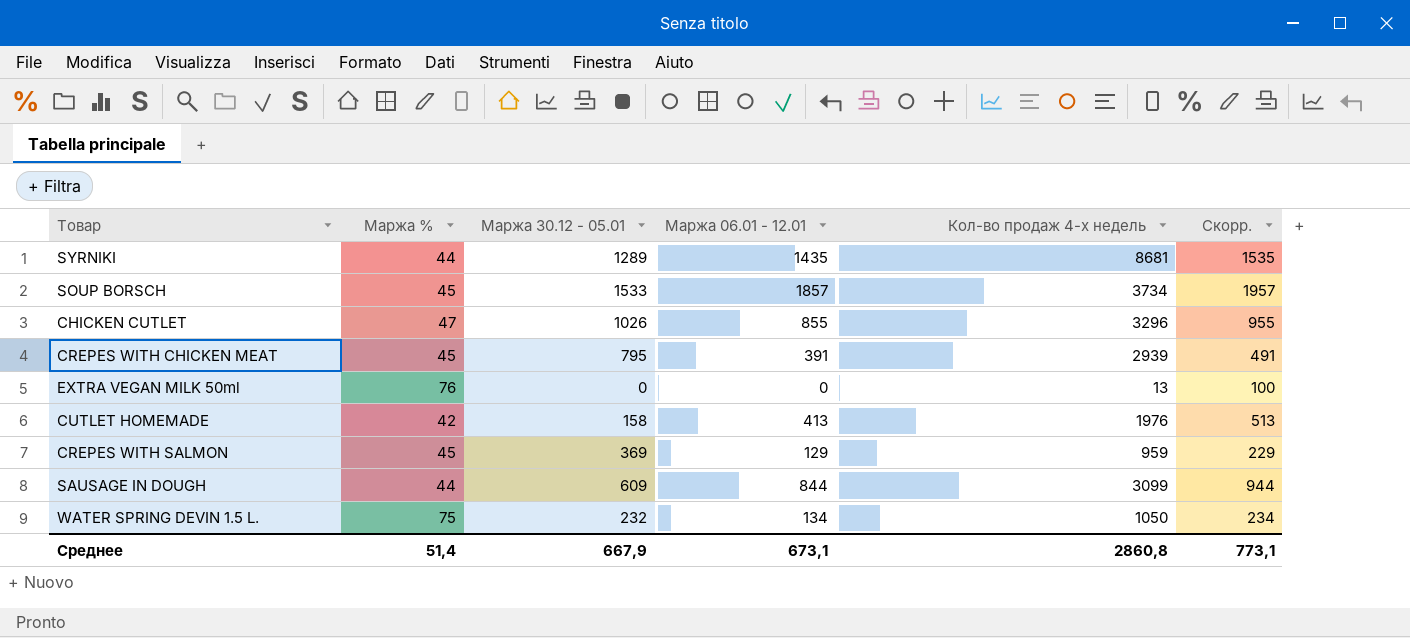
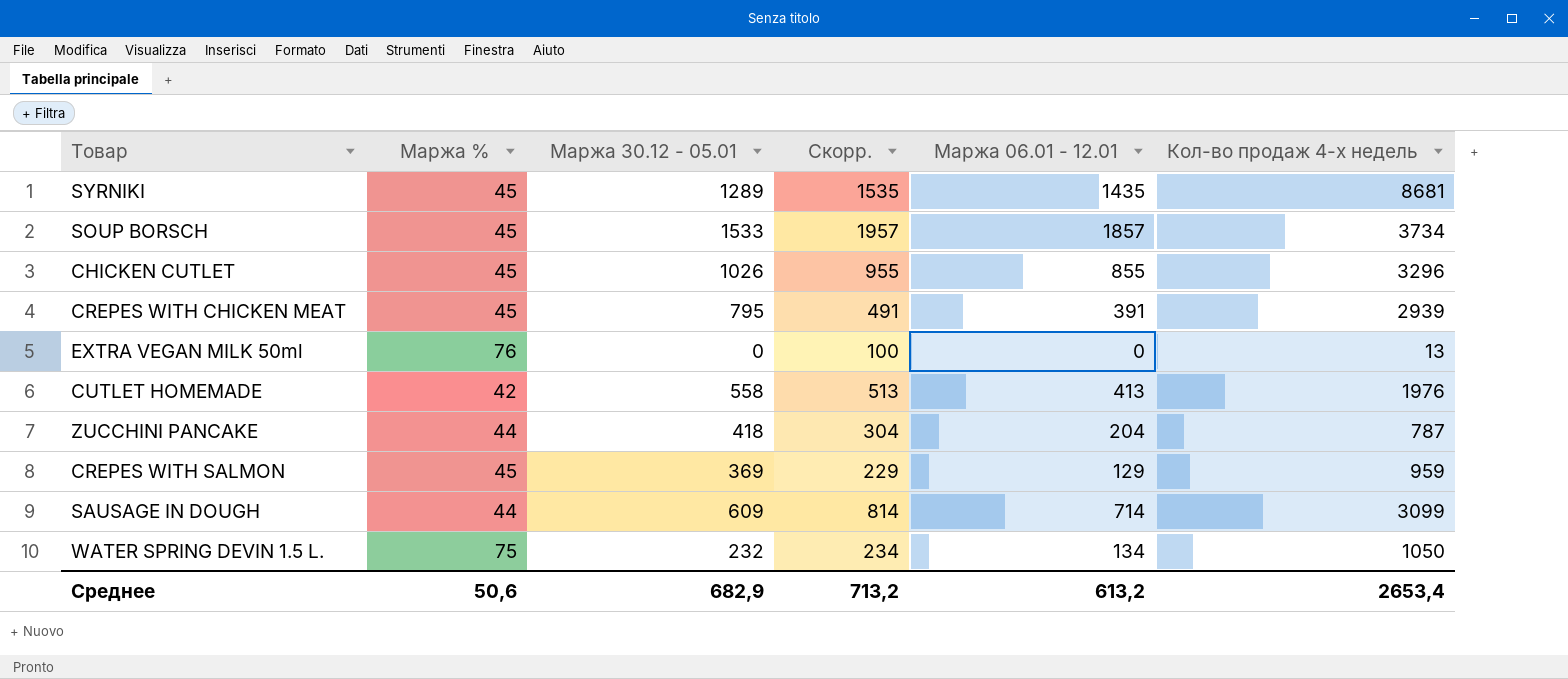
column Скорр. | position: 6 -> 4
SYRNIKI | Маржа %: 44 -> 45
CHICKEN CUTLET | Маржа %: 47 -> 45
CUTLET HOMEMADE | Маржа 30.12 - 05.01: 158 -> 558
row ZUCCHINI PANCAKE: none -> 44 | 418 | 304 | 204 | 787
SAUSAGE IN DOUGH | Скорр.: 944 -> 814
SAUSAGE IN DOUGH | Маржа 06.01 - 12.01: 844 -> 714
Среднее | Маржа %: 51,4 -> 50,6
Среднее | Маржа 30.12 - 05.01: 667,9 -> 682,9
Среднее | Скорр.: 773,1 -> 713,2
Среднее | Маржа 06.01 - 12.01: 673,1 -> 613,2
Среднее | Кол-во продаж 4-х недель: 2860,8 -> 2653,4

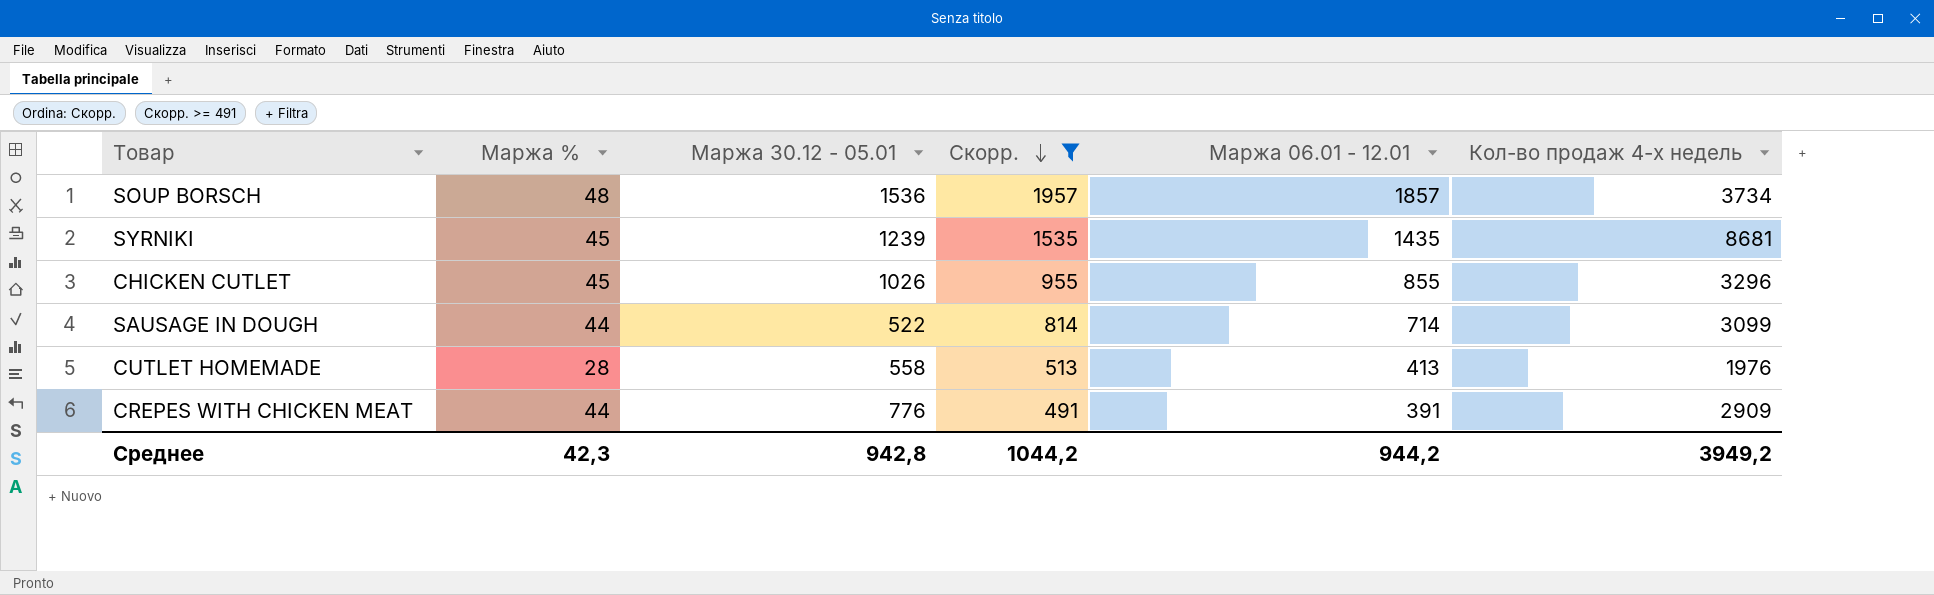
filter: none -> Скорр. >= 491
row order: none -> Скорр. descending
SOUP BORSCH | Маржа %: 45 -> 48
SOUP BORSCH | Маржа 30.12 - 05.01: 1533 -> 1536
SYRNIKI | Маржа 30.12 - 05.01: 1289 -> 1239
SAUSAGE IN DOUGH | Маржа 30.12 - 05.01: 609 -> 522
CUTLET HOMEMADE | Маржа %: 42 -> 28
CREPES WITH CHICKEN MEAT | Маржа %: 45 -> 44
CREPES WITH CHICKEN MEAT | Маржа 30.12 - 05.01: 795 -> 776
CREPES WITH CHICKEN MEAT | Кол-во продаж 4-х недель: 2939 -> 2909
Среднее | Маржа %: 50,6 -> 42,3
Среднее | Маржа 30.12 - 05.01: 682,9 -> 942,8
Среднее | Скорр.: 713,2 -> 1044,2
Среднее | Маржа 06.01 - 12.01: 613,2 -> 944,2
Среднее | Кол-во продаж 4-х недель: 2653,4 -> 3949,2

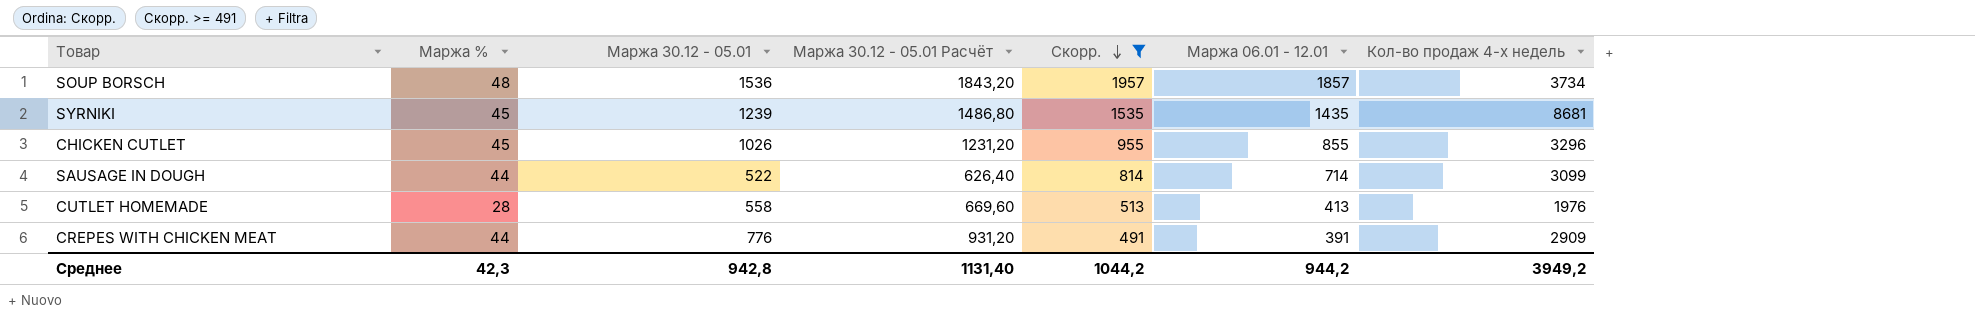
column Маржа 30.12 - 05.01 Расчёт | formula: none -> [Маржа 30.12 - 05.01] * 1,2

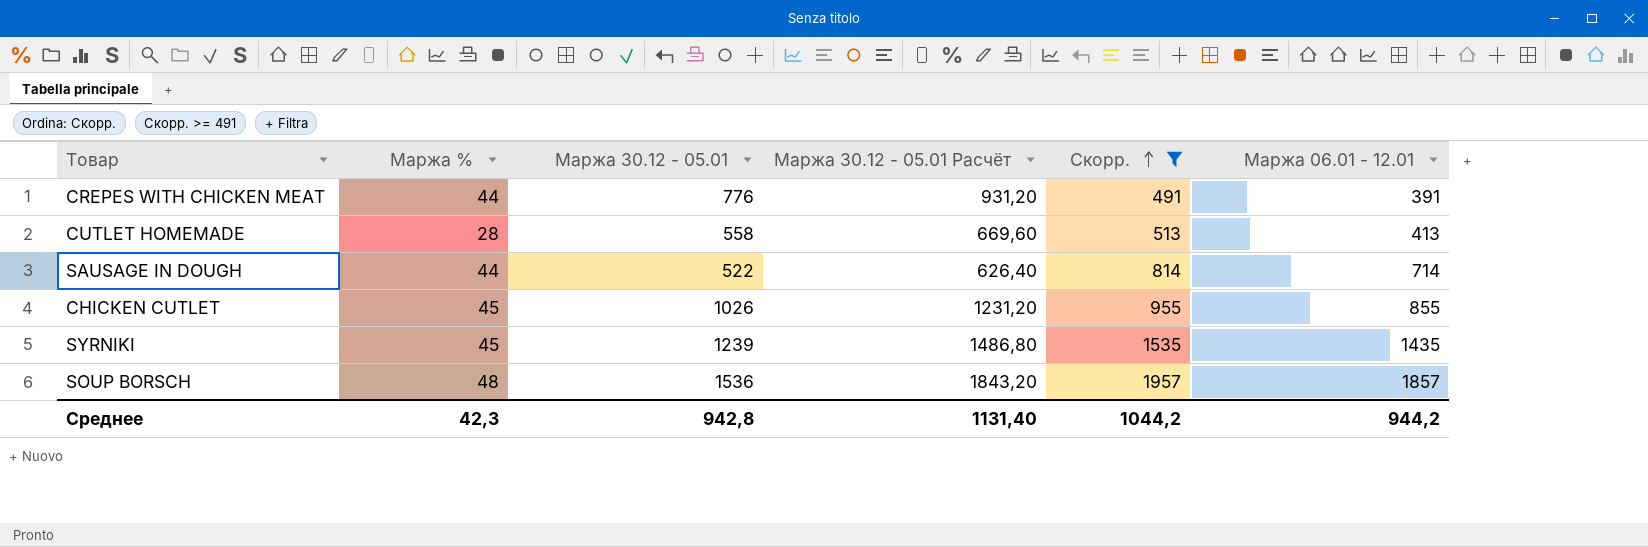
row order: Скорр. descending -> Скорр. ascending
column Кол-во продаж 4-х недель | position: 7 -> none

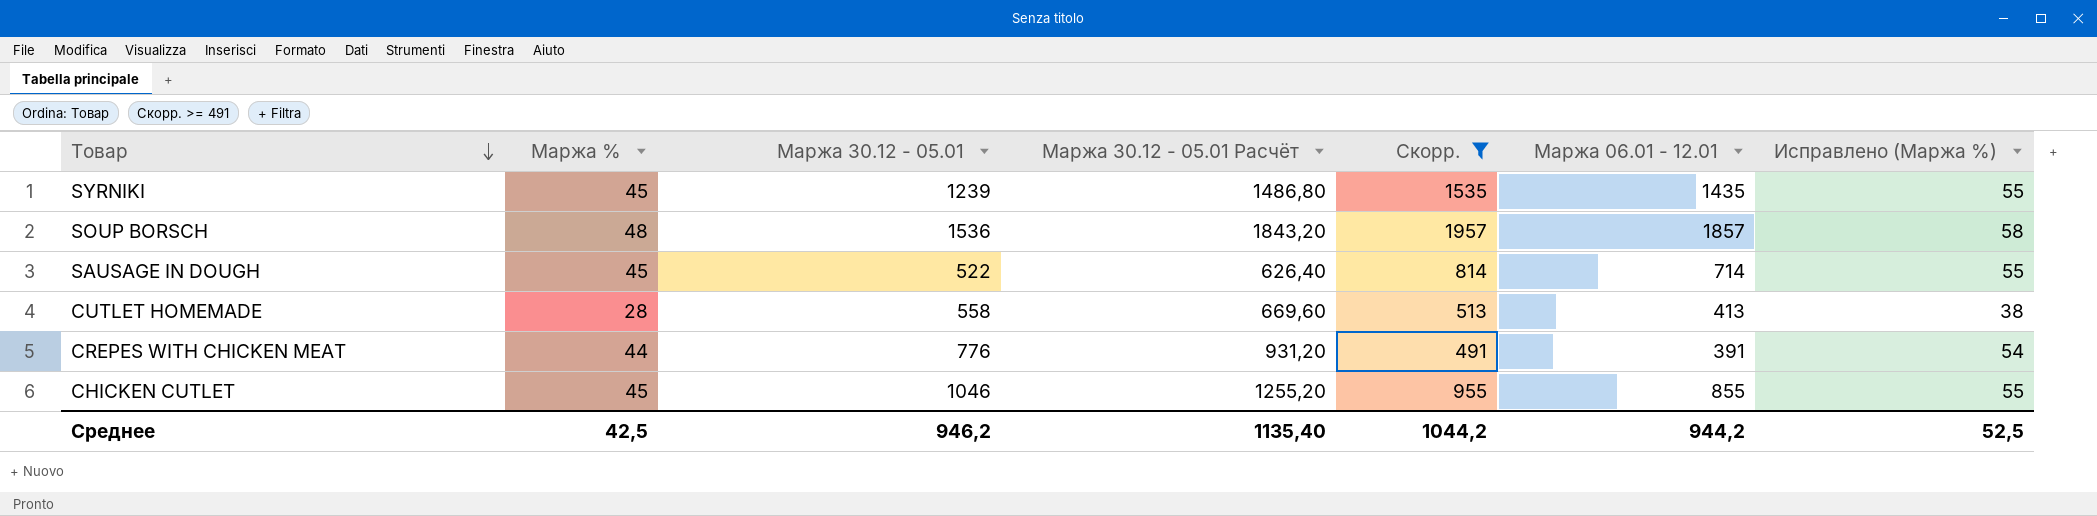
row order: Скорр. ascending -> Товар descending
column Исправлено (Маржа %) | formula: none -> [Маржа %] + 10
SAUSAGE IN DOUGH | Маржа %: 44 -> 45
CHICKEN CUTLET | Маржа 30.12 - 05.01: 1026 -> 1046
CHICKEN CUTLET | Маржа 30.12 - 05.01 Расчёт: 1231,20 -> 1255,20
Среднее | Маржа %: 42,3 -> 42,5
Среднее | Маржа 30.12 - 05.01: 942,8 -> 946,2
Среднее | Маржа 30.12 - 05.01 Расчёт: 1131,40 -> 1135,40

